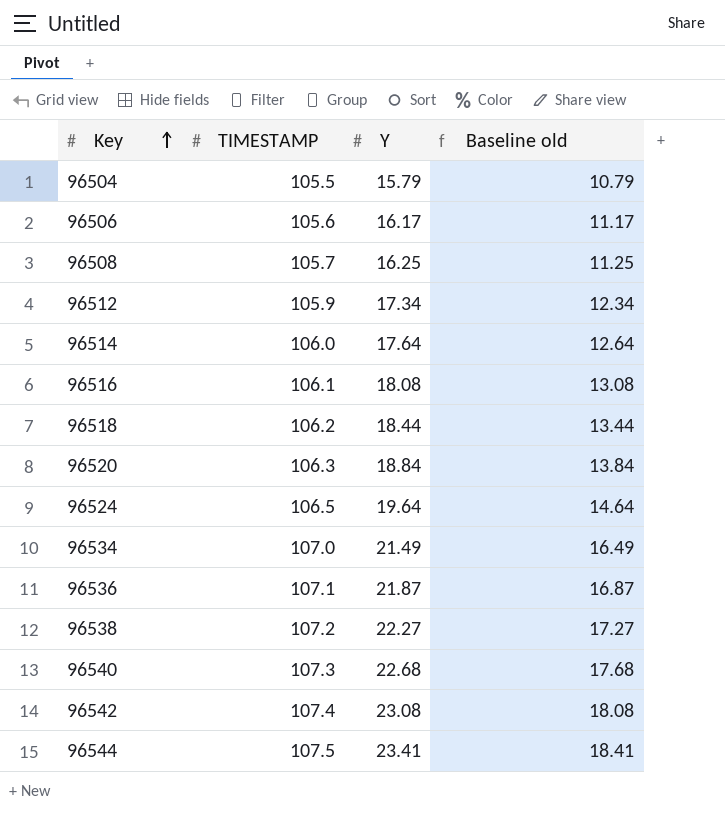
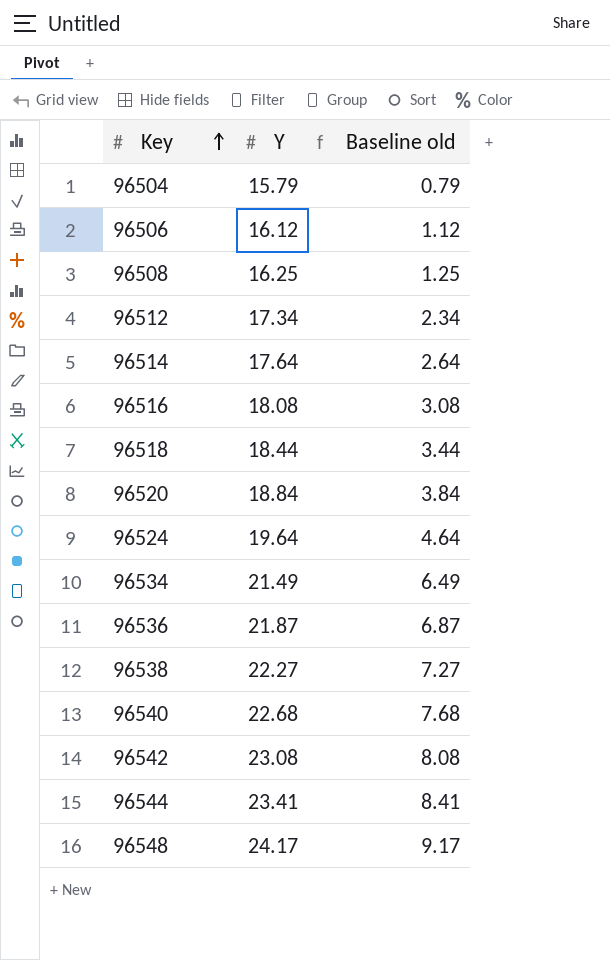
column TIMESTAMP | position: 2 -> none
column Baseline old | formula: [Y] - 5 -> [Y] - 15
96506 | Y: 16.17 -> 16.12
row 96548: none -> 24.17 | 9.17

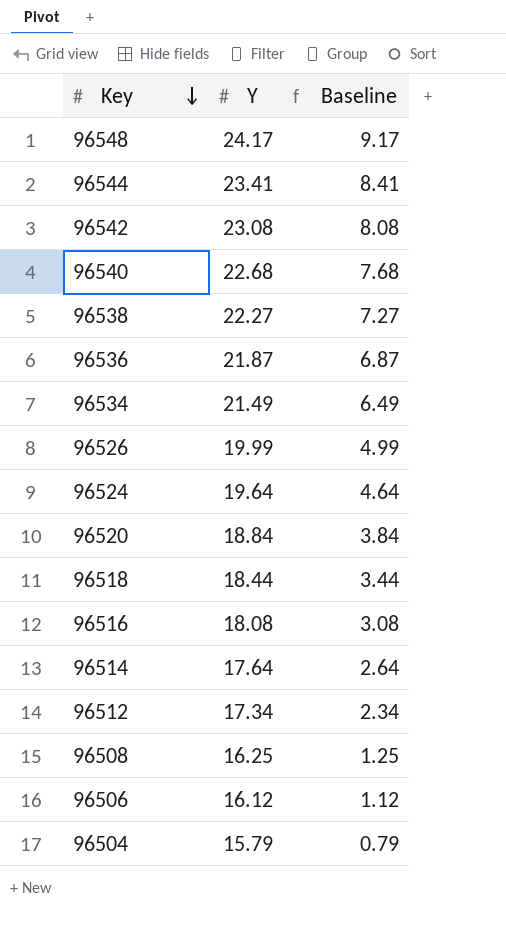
row order: Key ascending -> Key descending
column name: Baseline old -> Baseline
row 96526: none -> 19.99 | 4.99

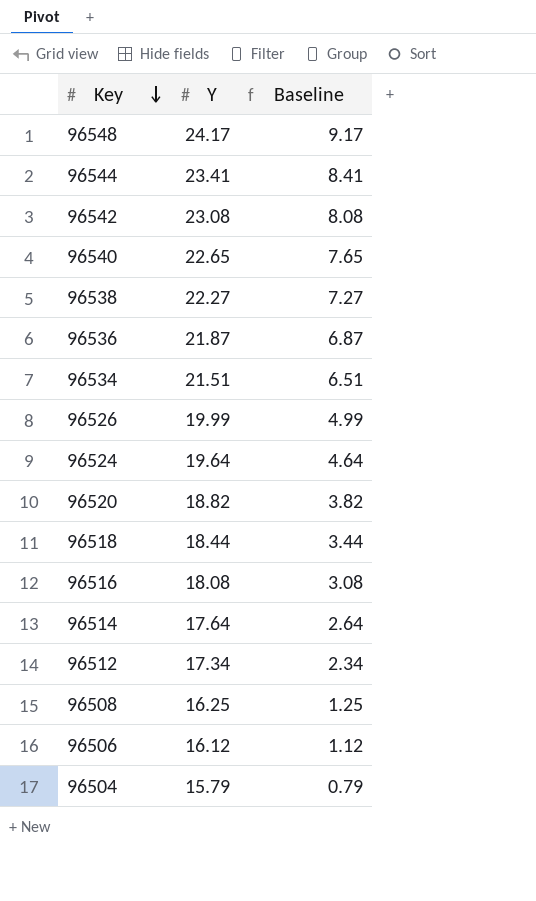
96540 | Y: 22.68 -> 22.65
96540 | Baseline: 7.68 -> 7.65
96534 | Y: 21.49 -> 21.51
96534 | Baseline: 6.49 -> 6.51
96520 | Y: 18.84 -> 18.82
96520 | Baseline: 3.84 -> 3.82

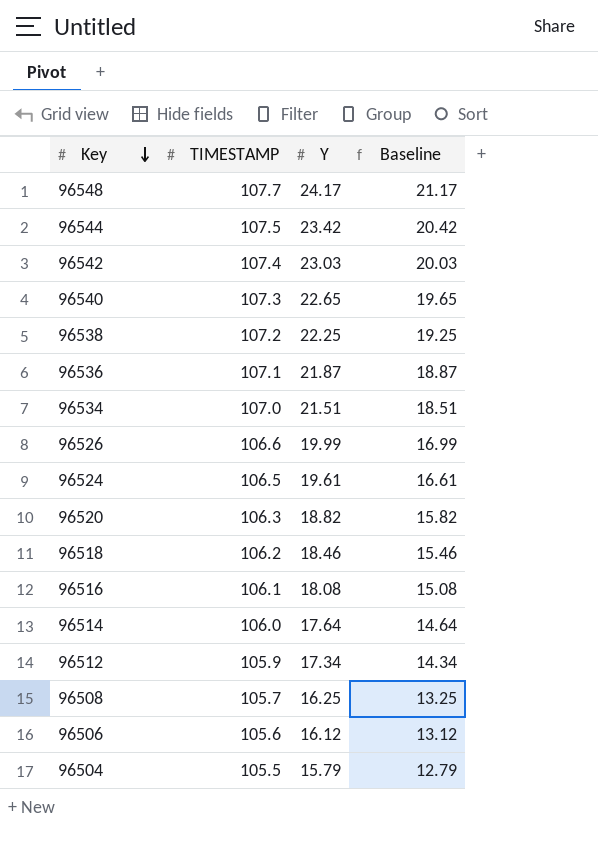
column TIMESTAMP | position: none -> 2
column Baseline | formula: [Y] - 15 -> [Y] - 3
96544 | Y: 23.41 -> 23.42
96542 | Y: 23.08 -> 23.03
96538 | Y: 22.27 -> 22.25
96524 | Y: 19.64 -> 19.61
96518 | Y: 18.44 -> 18.46

